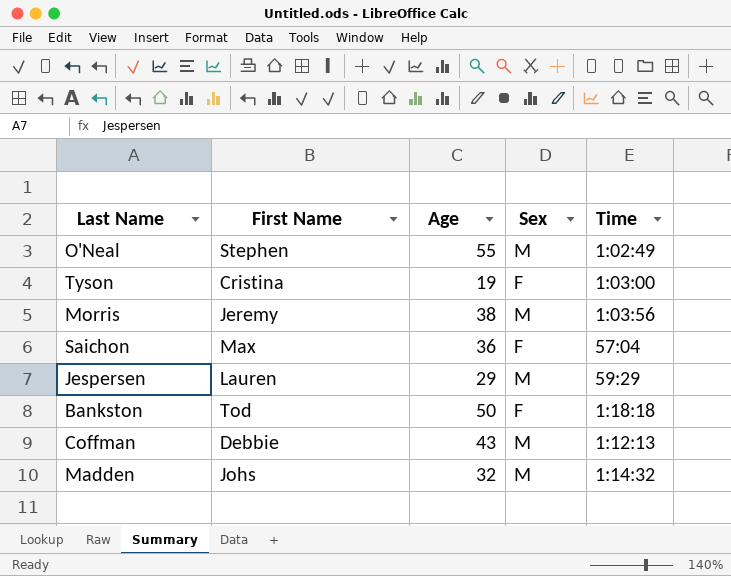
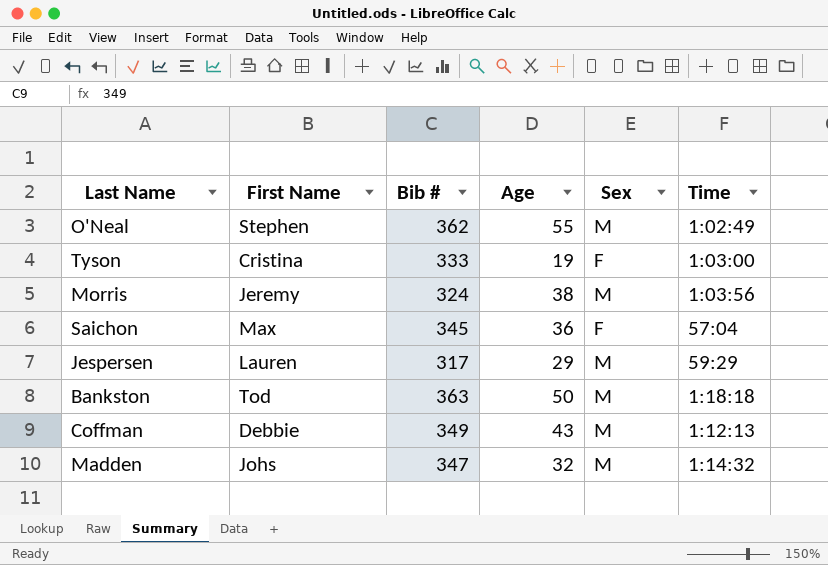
column Bib # | position: none -> 3
Bankston | Sex: F -> M

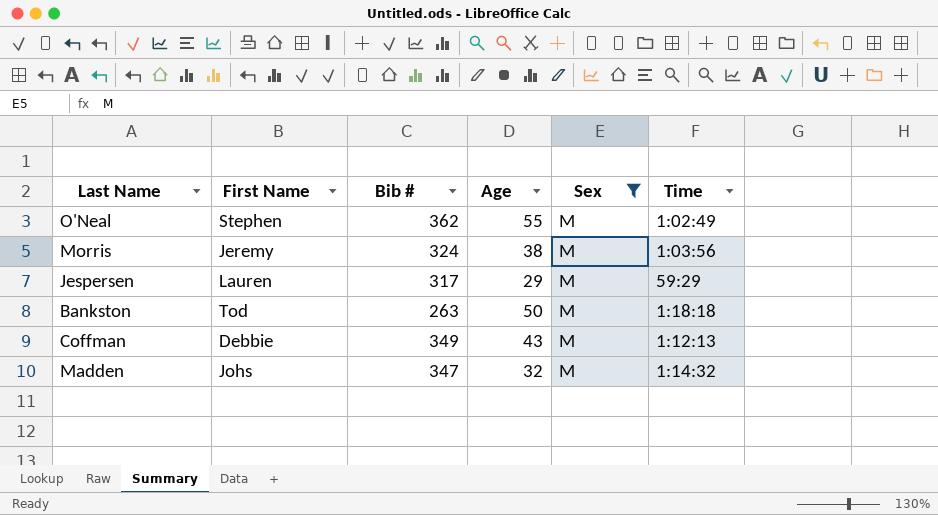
filter: none -> Sex = M
Bankston | Bib #: 363 -> 263

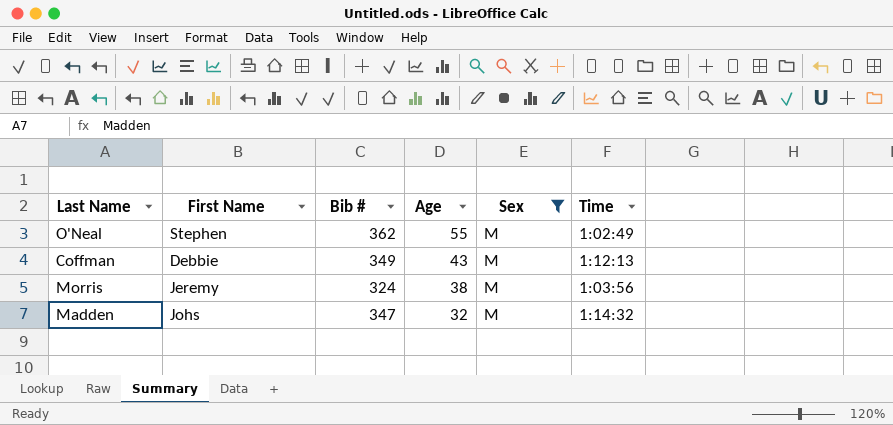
row order: none -> Age descending
row Jespersen: Lauren | 317 | 29 | M | 59:29 -> none
row Bankston: Tod | 263 | 50 | M | 1:18:18 -> none

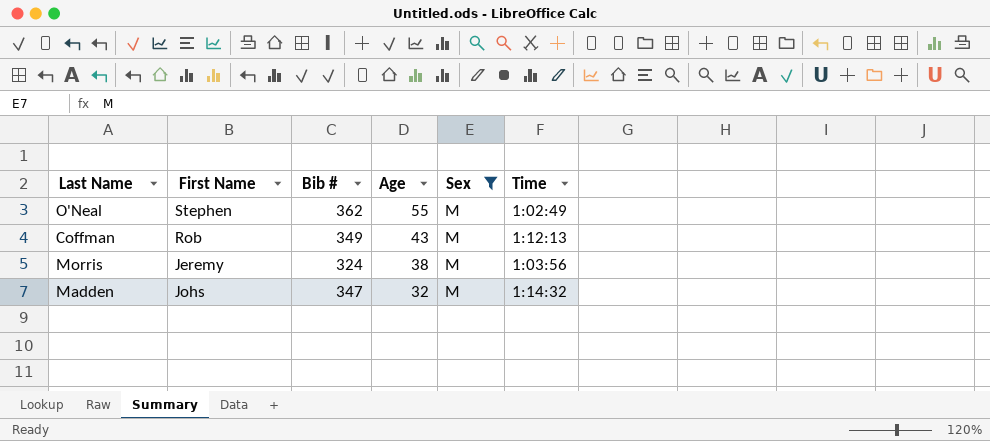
Coffman | First Name: Debbie -> Rob

